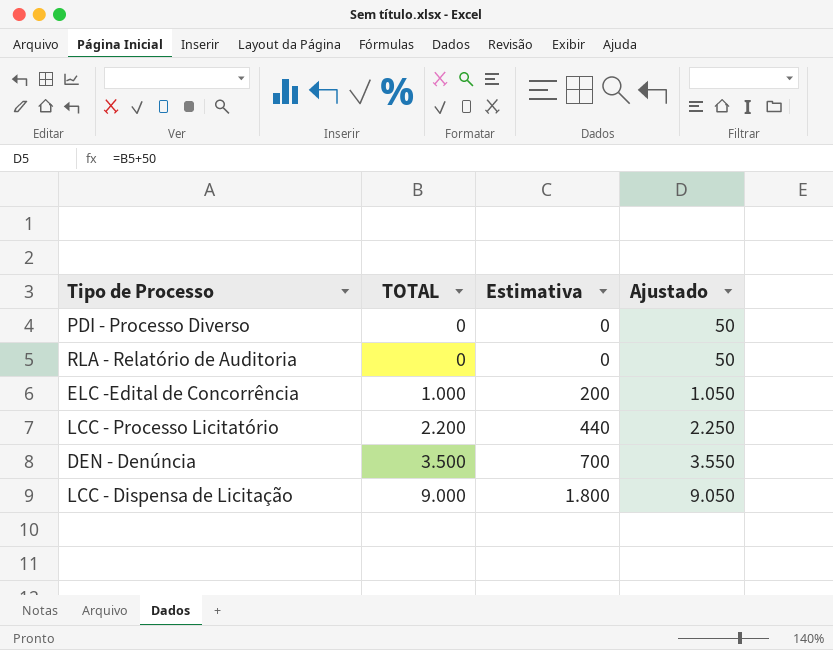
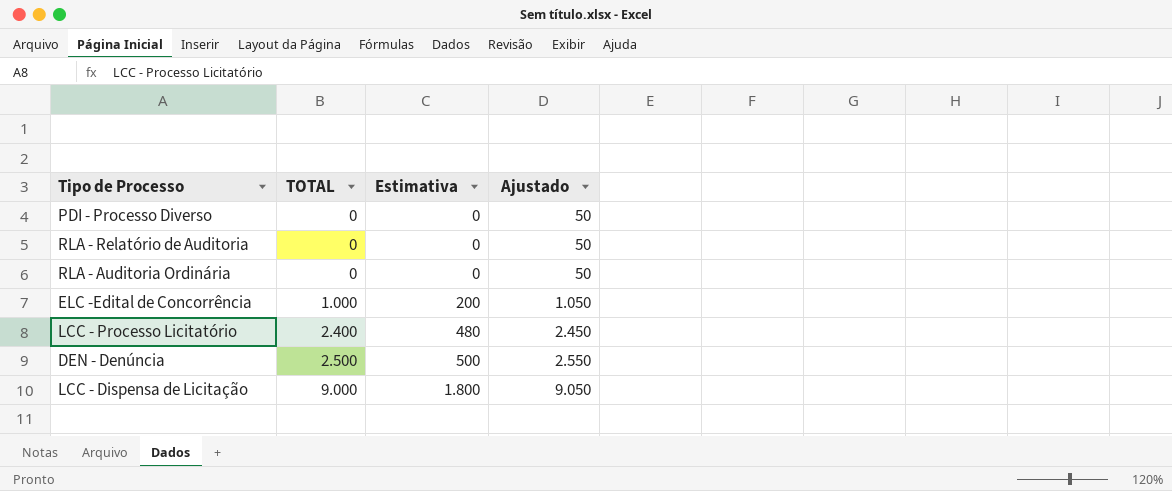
row RLA - Auditoria Ordinária: none -> 0 | 0 | 50
LCC - Processo Licitatório | TOTAL: 2.200 -> 2.400
LCC - Processo Licitatório | Estimativa: 440 -> 480
LCC - Processo Licitatório | Ajustado: 2.250 -> 2.450
DEN - Denúncia | TOTAL: 3.500 -> 2.500
DEN - Denúncia | Estimativa: 700 -> 500
DEN - Denúncia | Ajustado: 3.550 -> 2.550

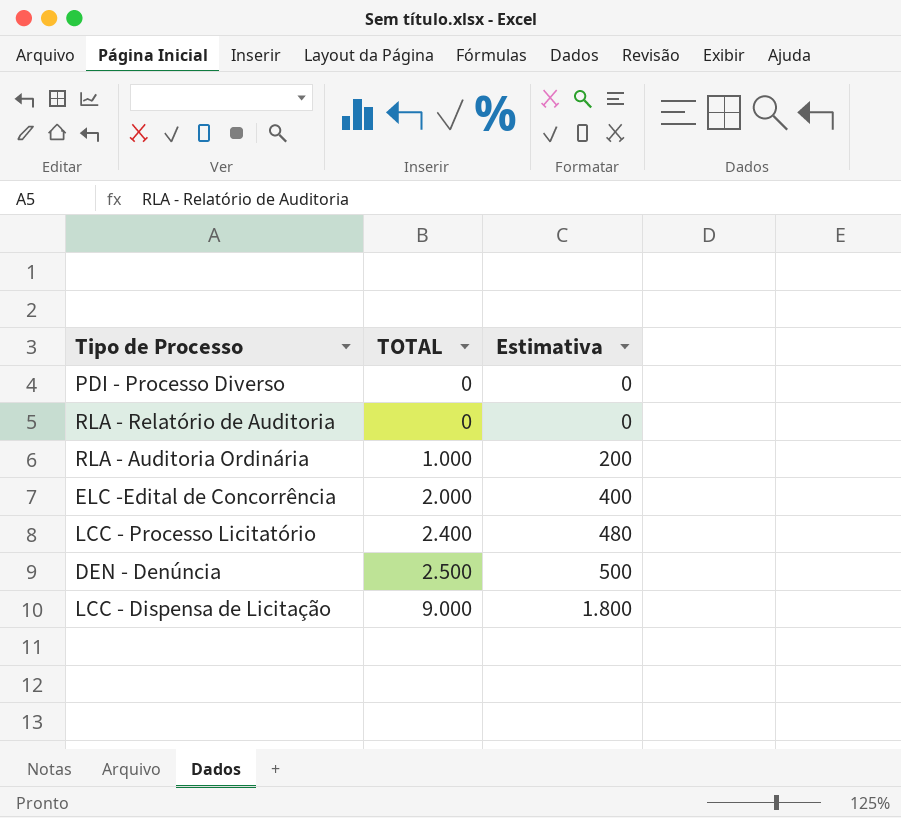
column Ajustado | formula: [TOTAL] + 50 -> none
RLA - Auditoria Ordinária | TOTAL: 0 -> 1.000
RLA - Auditoria Ordinária | Estimativa: 0 -> 200
ELC -Edital de Concorrência | TOTAL: 1.000 -> 2.000
ELC -Edital de Concorrência | Estimativa: 200 -> 400

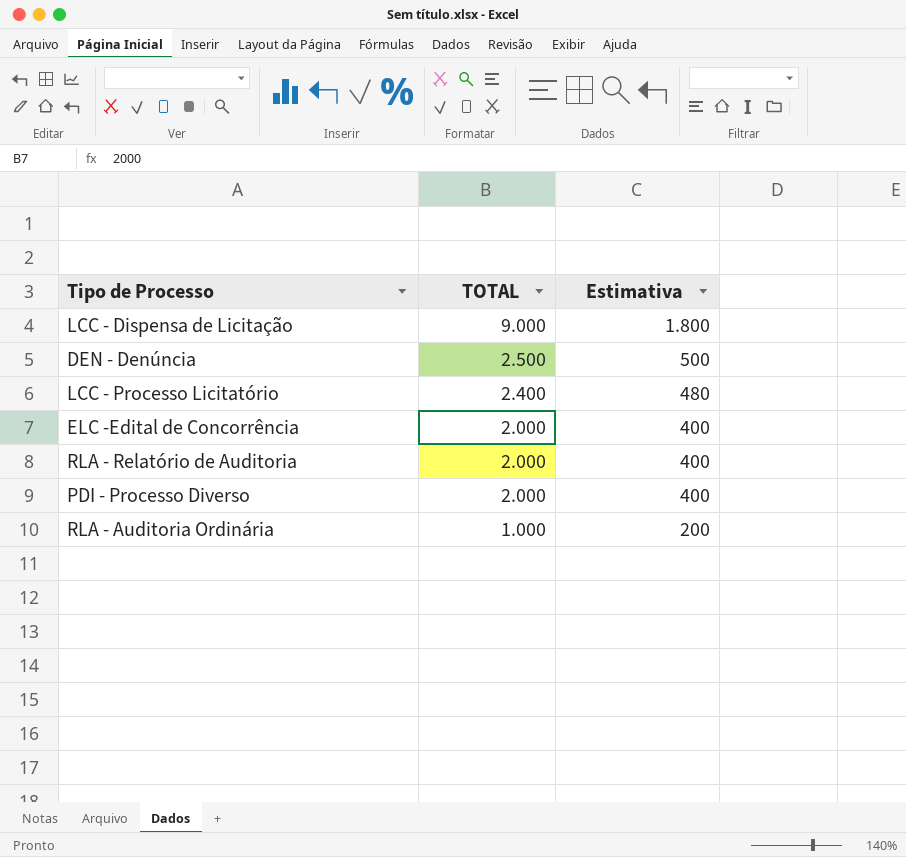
row order: TOTAL ascending -> TOTAL descending
RLA - Relatório de Auditoria | TOTAL: 0 -> 2.000
RLA - Relatório de Auditoria | Estimativa: 0 -> 400
PDI - Processo Diverso | TOTAL: 0 -> 2.000
PDI - Processo Diverso | Estimativa: 0 -> 400

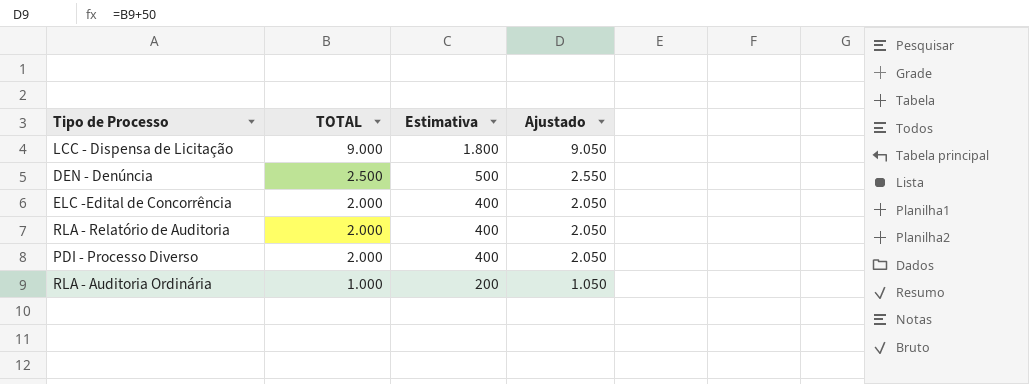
column Ajustado | formula: none -> [TOTAL] + 50
row LCC - Processo Licitatório: 2.400 | 480 -> none

